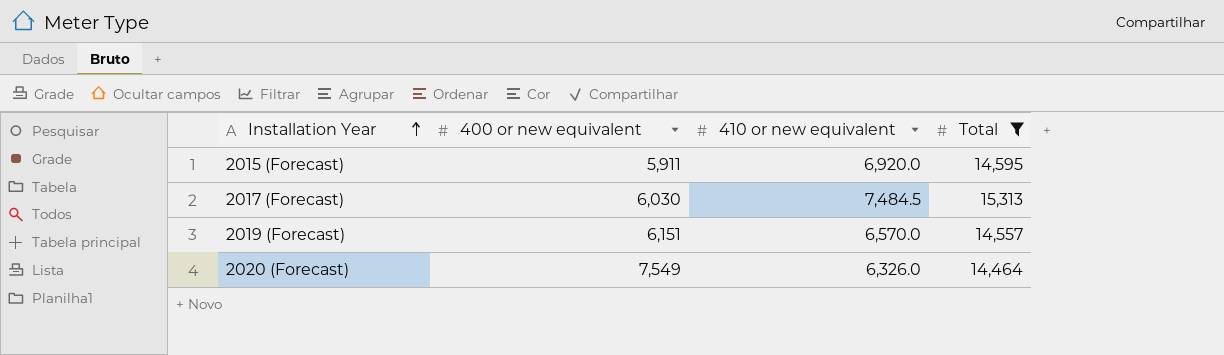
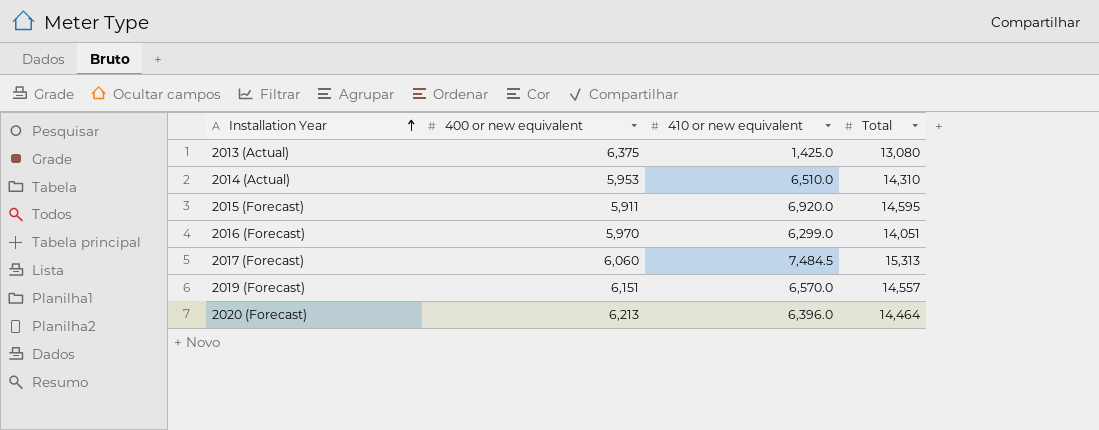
filter: Total >= 14,464 -> none
2017 (Forecast) | 400 or new equivalent: 6,030 -> 6,060
2020 (Forecast) | 400 or new equivalent: 7,549 -> 6,213
2020 (Forecast) | 410 or new equivalent: 6,326.0 -> 6,396.0

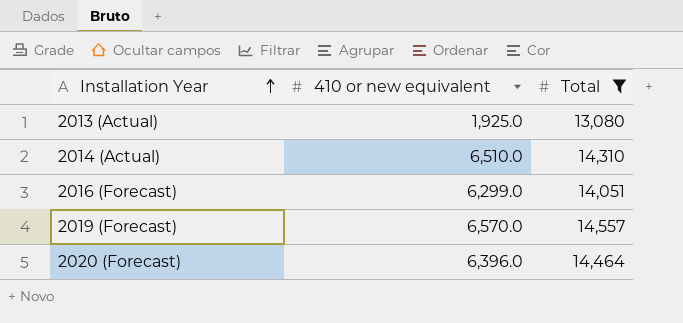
filter: none -> Total <= 14,557
column 400 or new equivalent | position: 2 -> none
2013 (Actual) | 410 or new equivalent: 1,425.0 -> 1,925.0

